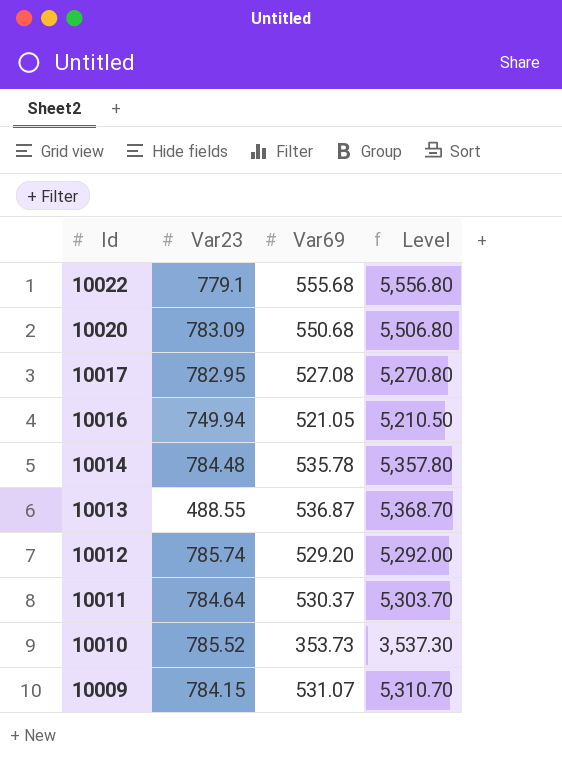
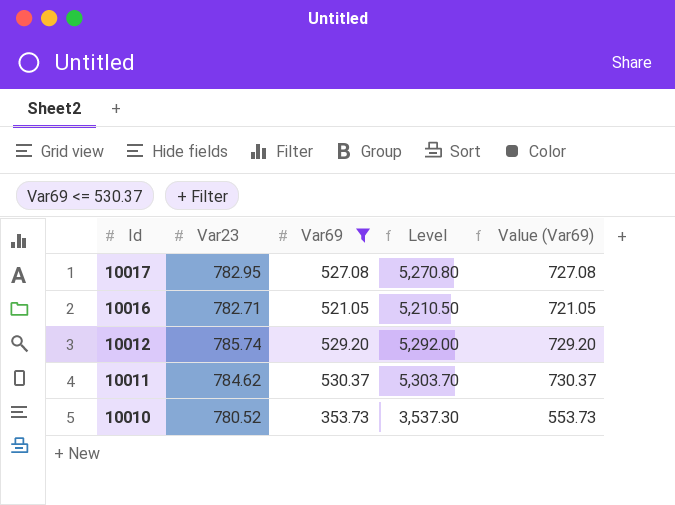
filter: none -> Var69 <= 530.37
column Value (Var69) | formula: none -> [Var69] + 200
10016 | Var23: 749.94 -> 782.71
10011 | Var23: 784.64 -> 784.62
10010 | Var23: 785.52 -> 780.52

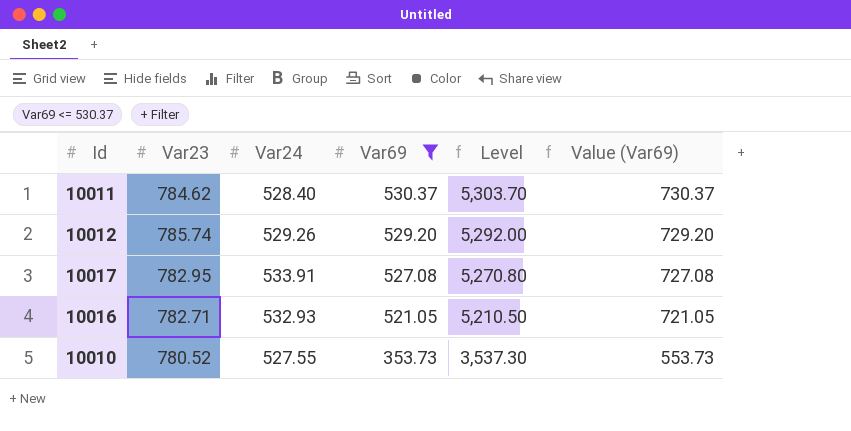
row order: Id descending -> Var69 descending
column Var24 | position: none -> 3

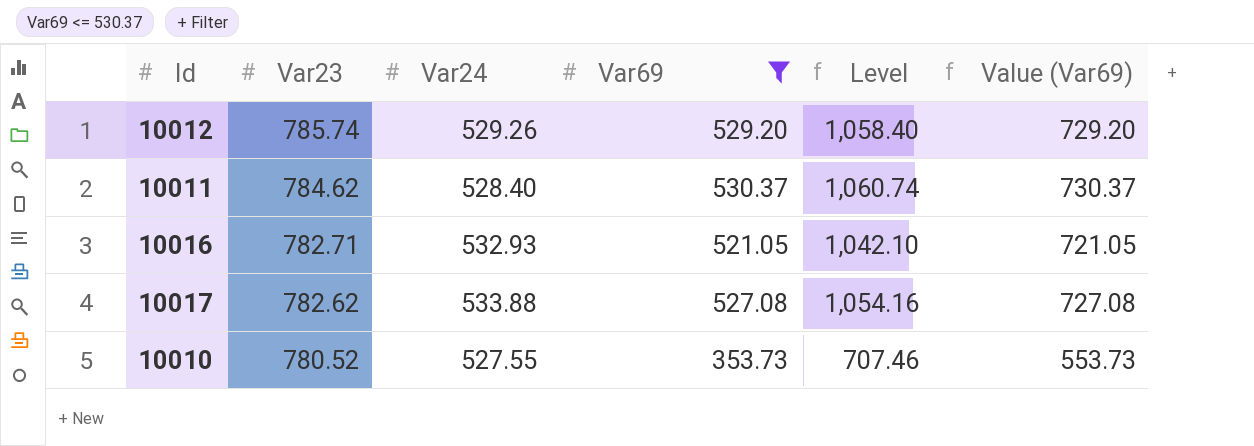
row order: Var69 descending -> Var23 descending
column Level | formula: [Var69] * 10 -> [Var69] * 2
10017 | Var23: 782.95 -> 782.62
10017 | Var24: 533.91 -> 533.88

